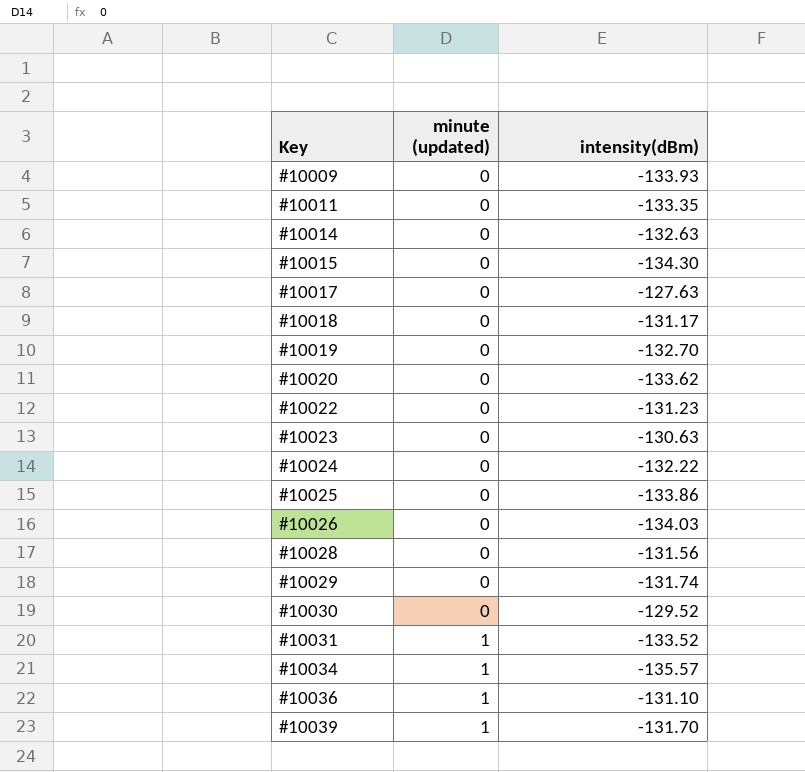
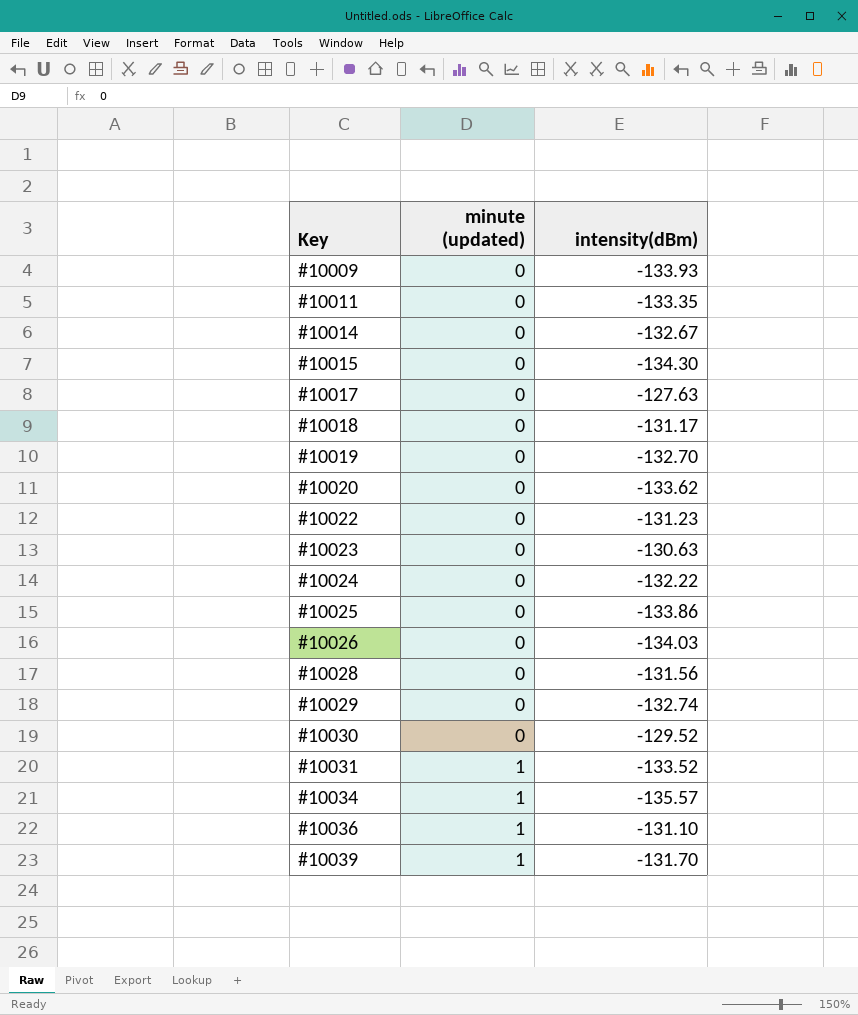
#10014 | intensity(dBm): -132.63 -> -132.67
#10029 | intensity(dBm): -131.74 -> -132.74

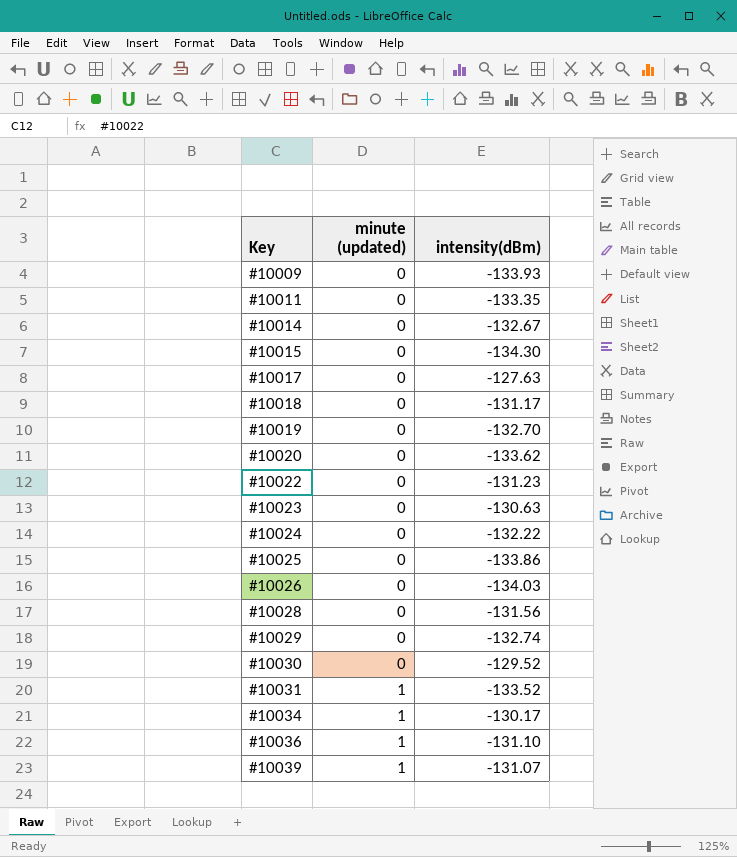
#10034 | intensity(dBm): -135.57 -> -130.17
#10039 | intensity(dBm): -131.70 -> -131.07

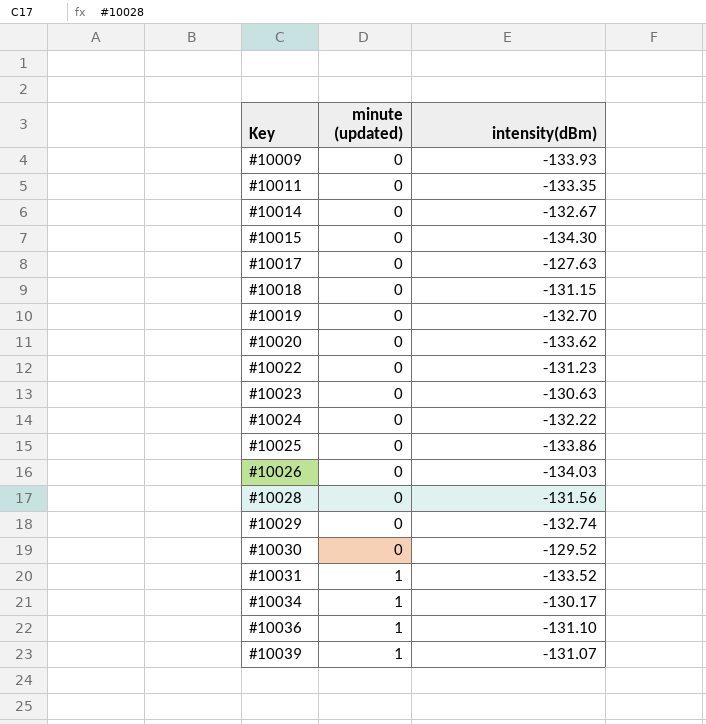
#10018 | intensity(dBm): -131.17 -> -131.15

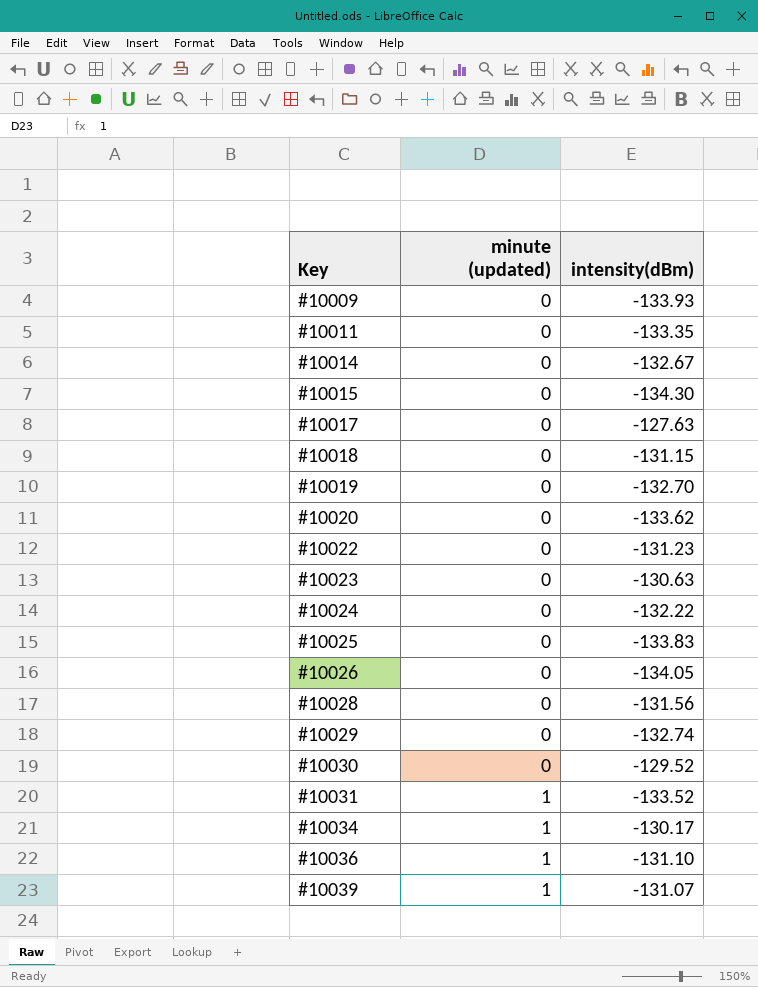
#10025 | intensity(dBm): -133.86 -> -133.83
#10026 | intensity(dBm): -134.03 -> -134.05

